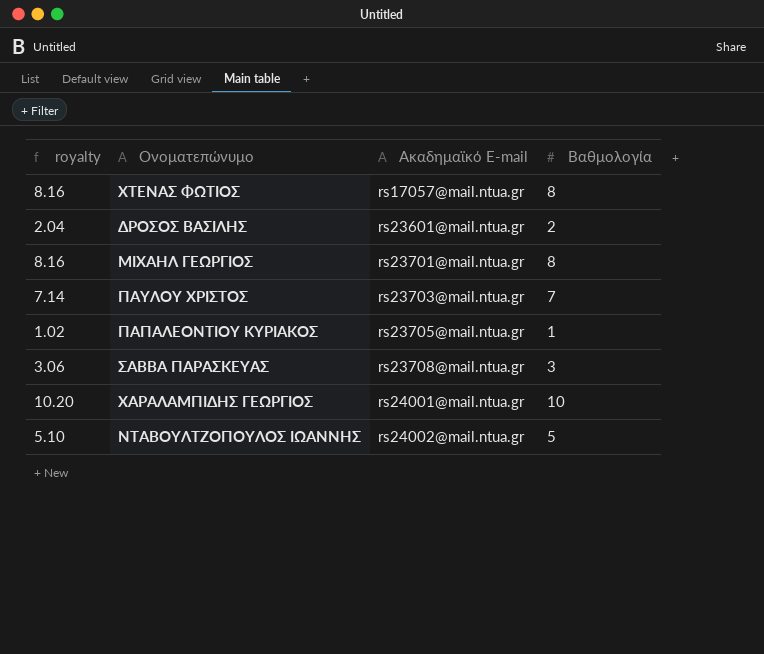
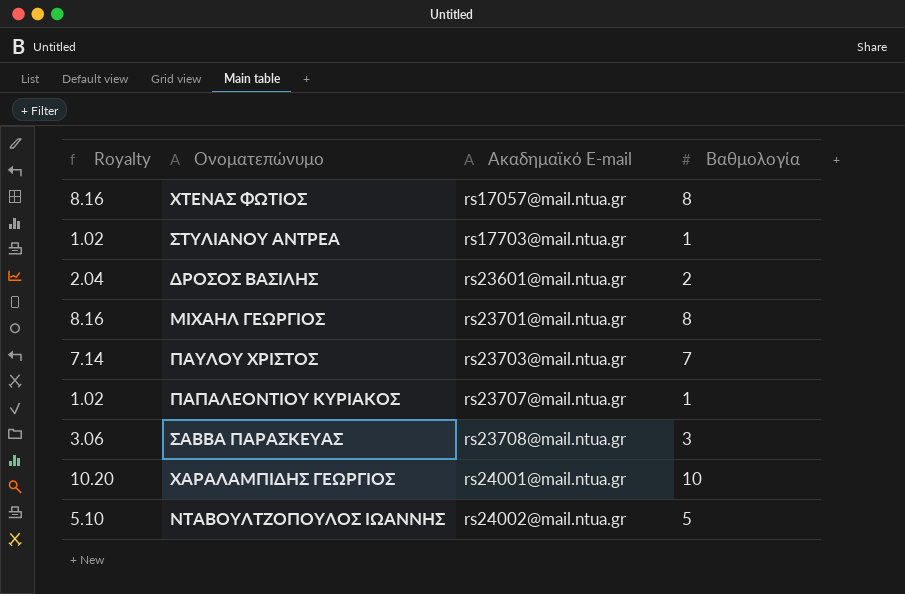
column name: royalty -> Royalty
row ΣΤΥΛΙΑΝΟΥ ΑΝΤΡΕΑ: none -> 1.02 | rs17703@mail.ntua.gr | 1
ΠΑΠΑΛΕΟΝΤΙΟΥ ΚΥΡΙΑΚΟΣ | Ακαδημαϊκό E-mail: rs23705@mail.ntua.gr -> rs23707@mail.ntua.gr

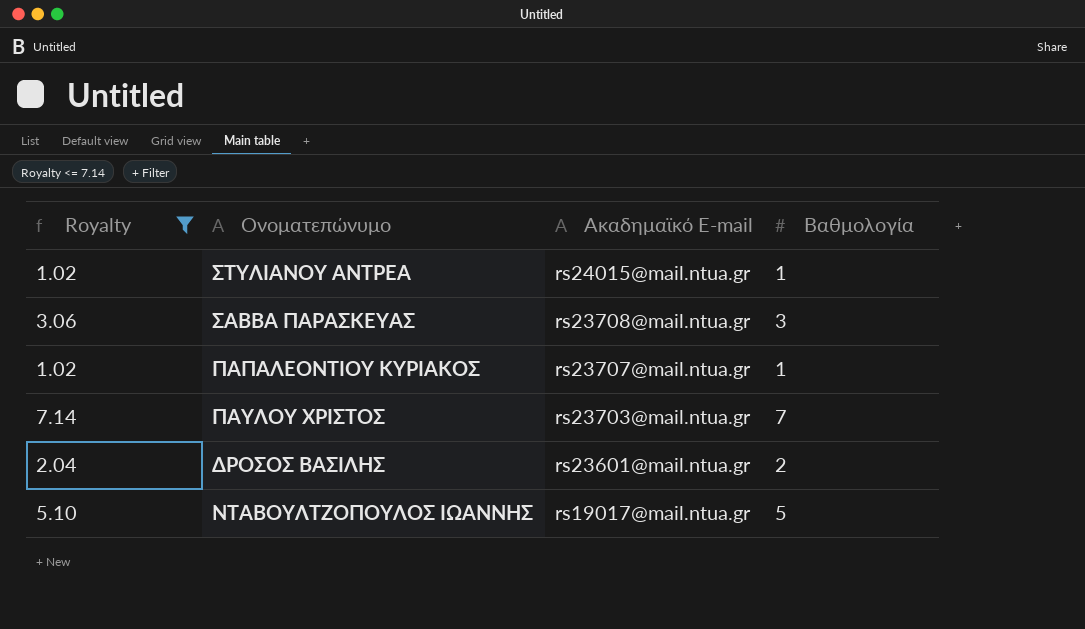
filter: none -> Royalty <= 7.14
row order: Ακαδημαϊκό E-mail ascending -> Ακαδημαϊκό E-mail descending
ΣΤΥΛΙΑΝΟΥ ΑΝΤΡΕΑ | Ακαδημαϊκό E-mail: rs17703@mail.ntua.gr -> rs24015@mail.ntua.gr
ΝΤΑΒΟΥΛΤΖΟΠΟΥΛΟΣ ΙΩΑΝΝΗΣ | Ακαδημαϊκό E-mail: rs24002@mail.ntua.gr -> rs19017@mail.ntua.gr

